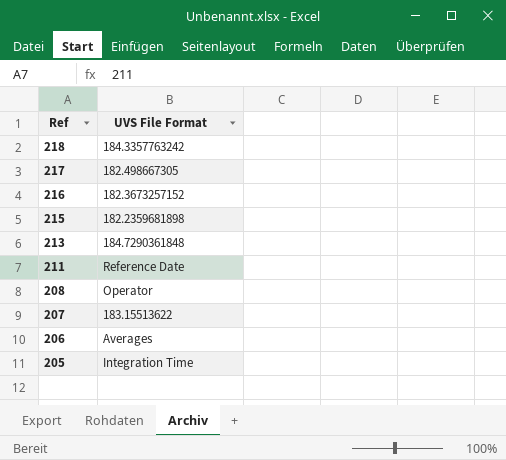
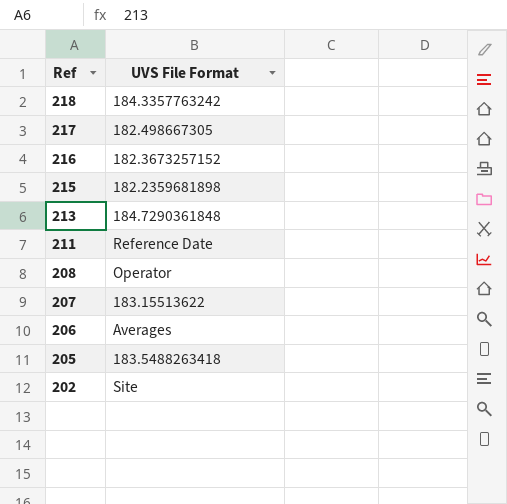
205 | UVS File Format: Integration Time -> 183.5488263418
row 202: none -> Site

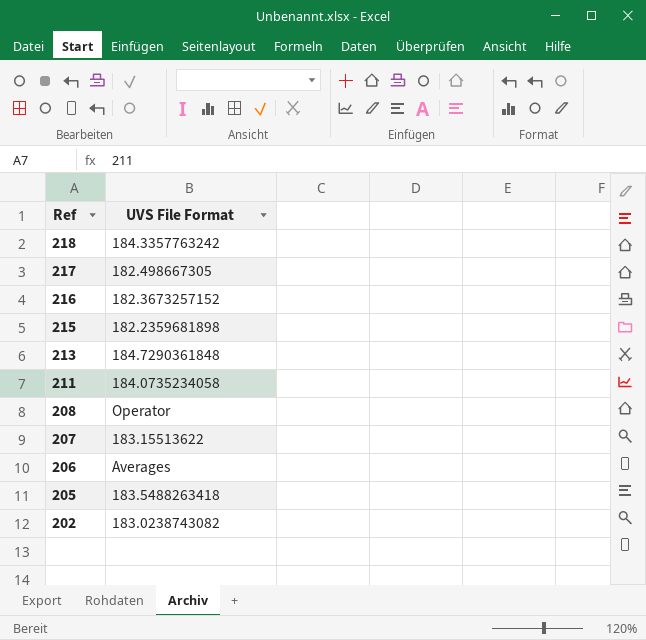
211 | UVS File Format: Reference Date -> 184.0735234058
202 | UVS File Format: Site -> 183.0238743082

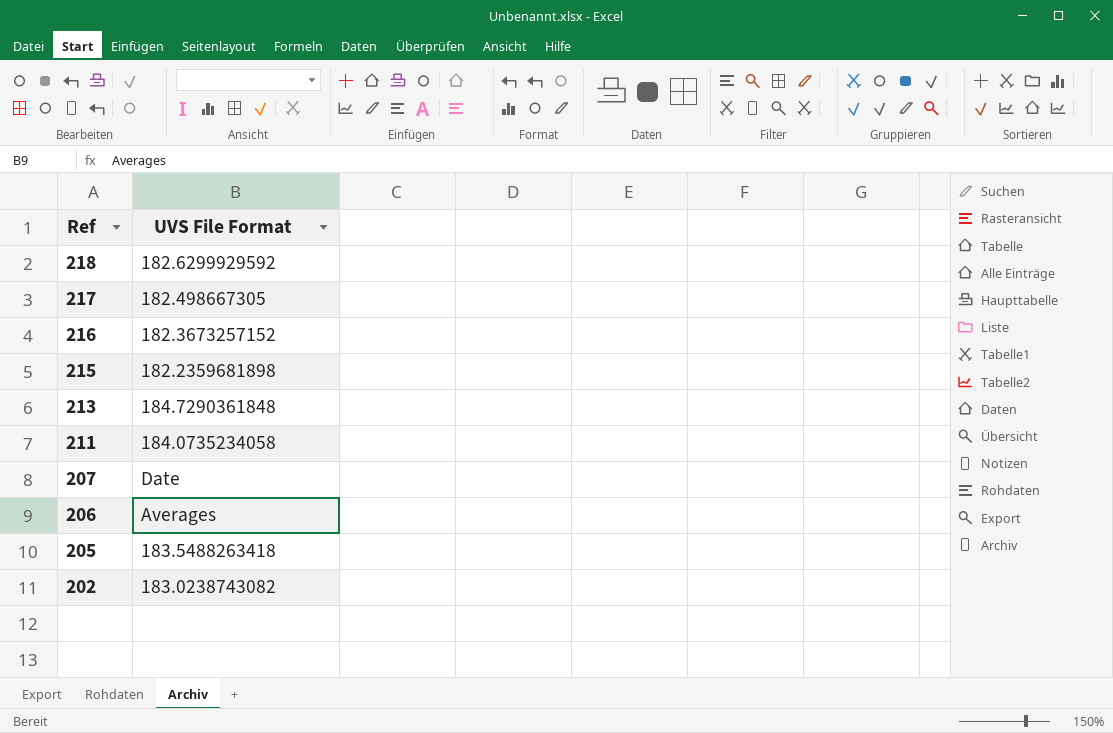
row 208: Operator -> none
218 | UVS File Format: 184.3357763242 -> 182.6299929592
207 | UVS File Format: 183.15513622 -> Date

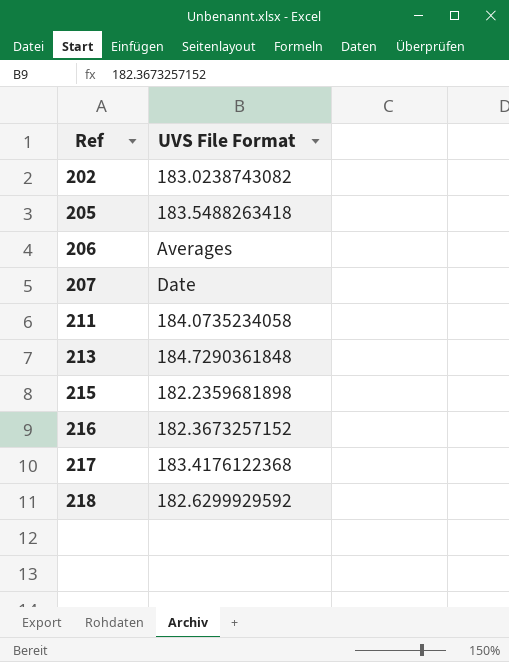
row order: Ref descending -> Ref ascending
217 | UVS File Format: 182.498667305 -> 183.4176122368

